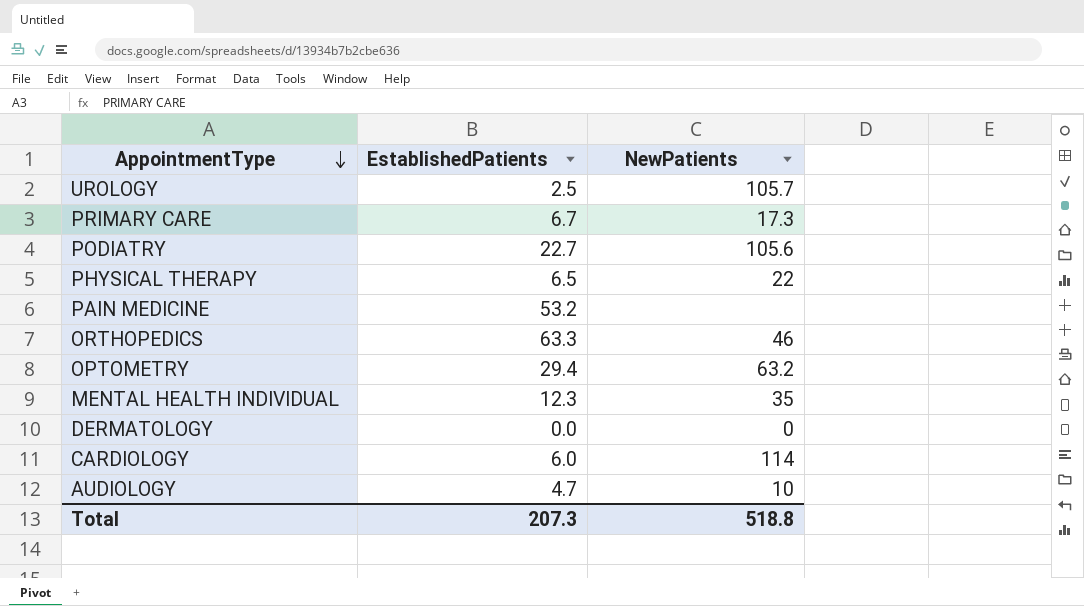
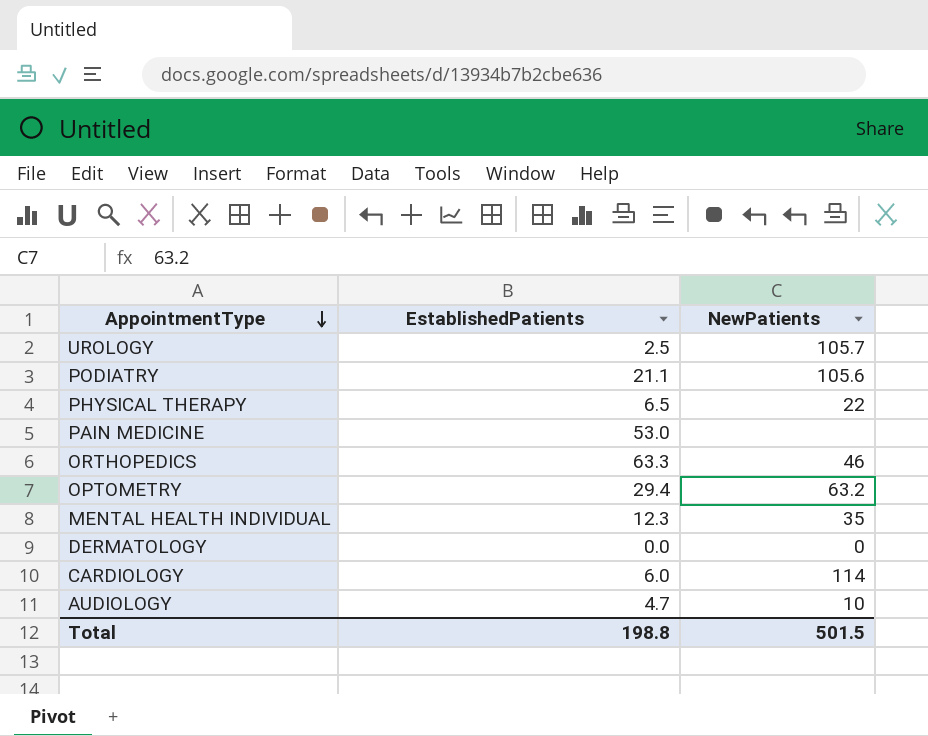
row PRIMARY CARE: 6.7 | 17.3 -> none
PODIATRY | EstablishedPatients: 22.7 -> 21.1
PAIN MEDICINE | EstablishedPatients: 53.2 -> 53.0
Total | EstablishedPatients: 207.3 -> 198.8
Total | NewPatients: 518.8 -> 501.5

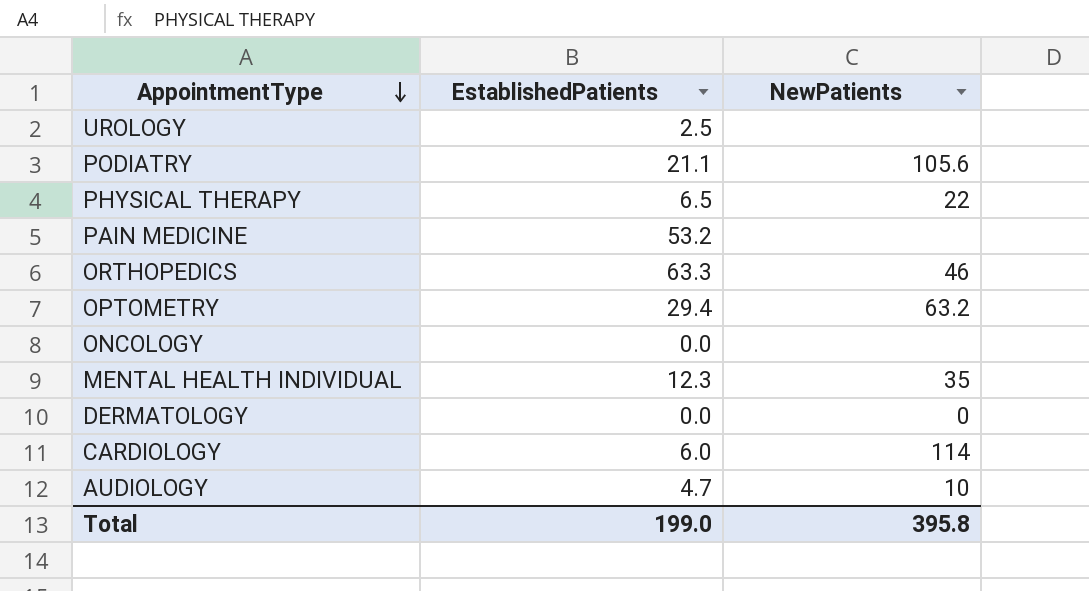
UROLOGY | NewPatients: 105.7 -> none
PAIN MEDICINE | EstablishedPatients: 53.0 -> 53.2
row ONCOLOGY: none -> 0.0 | none
Total | EstablishedPatients: 198.8 -> 199.0
Total | NewPatients: 501.5 -> 395.8

